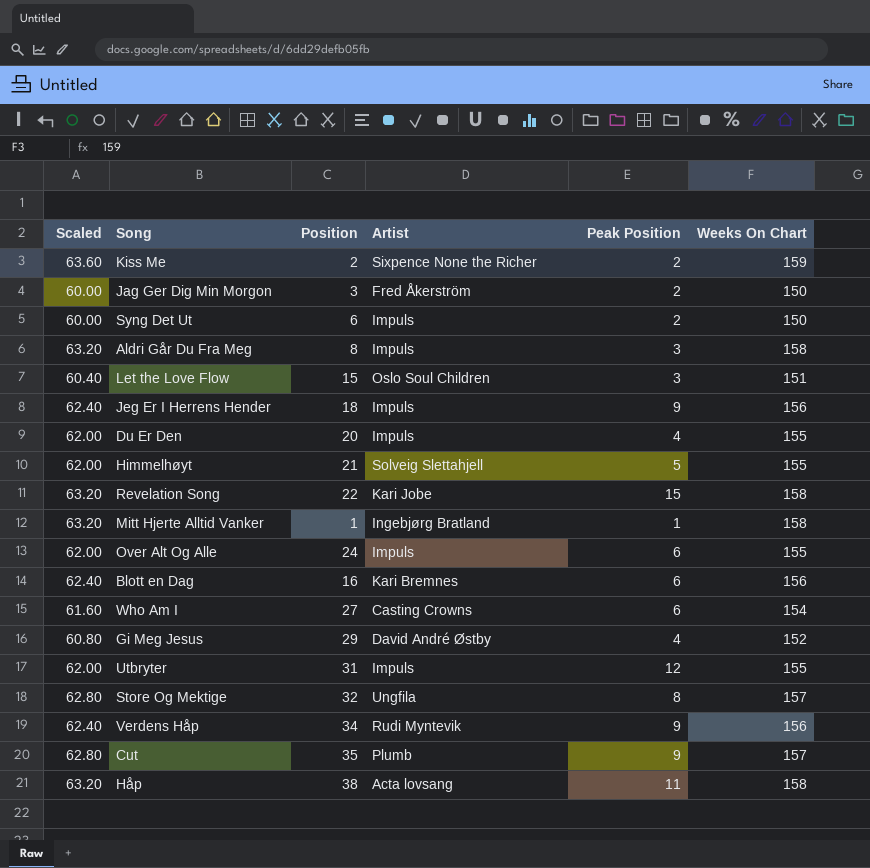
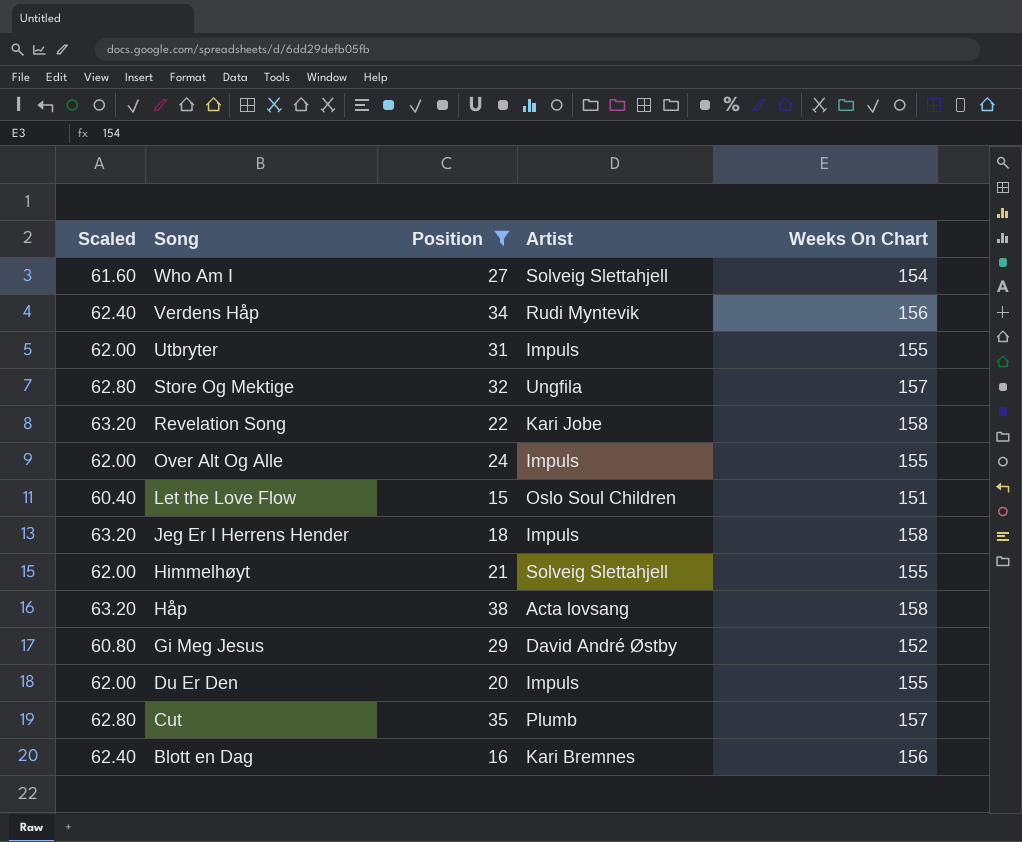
filter: none -> Position >= 15
row order: none -> Song descending
column Peak Position | position: 5 -> none
Who Am I | Artist: Casting Crowns -> Solveig Slettahjell
Jeg Er I Herrens Hender | Scaled: 62.40 -> 63.20
Jeg Er I Herrens Hender | Weeks On Chart: 156 -> 158

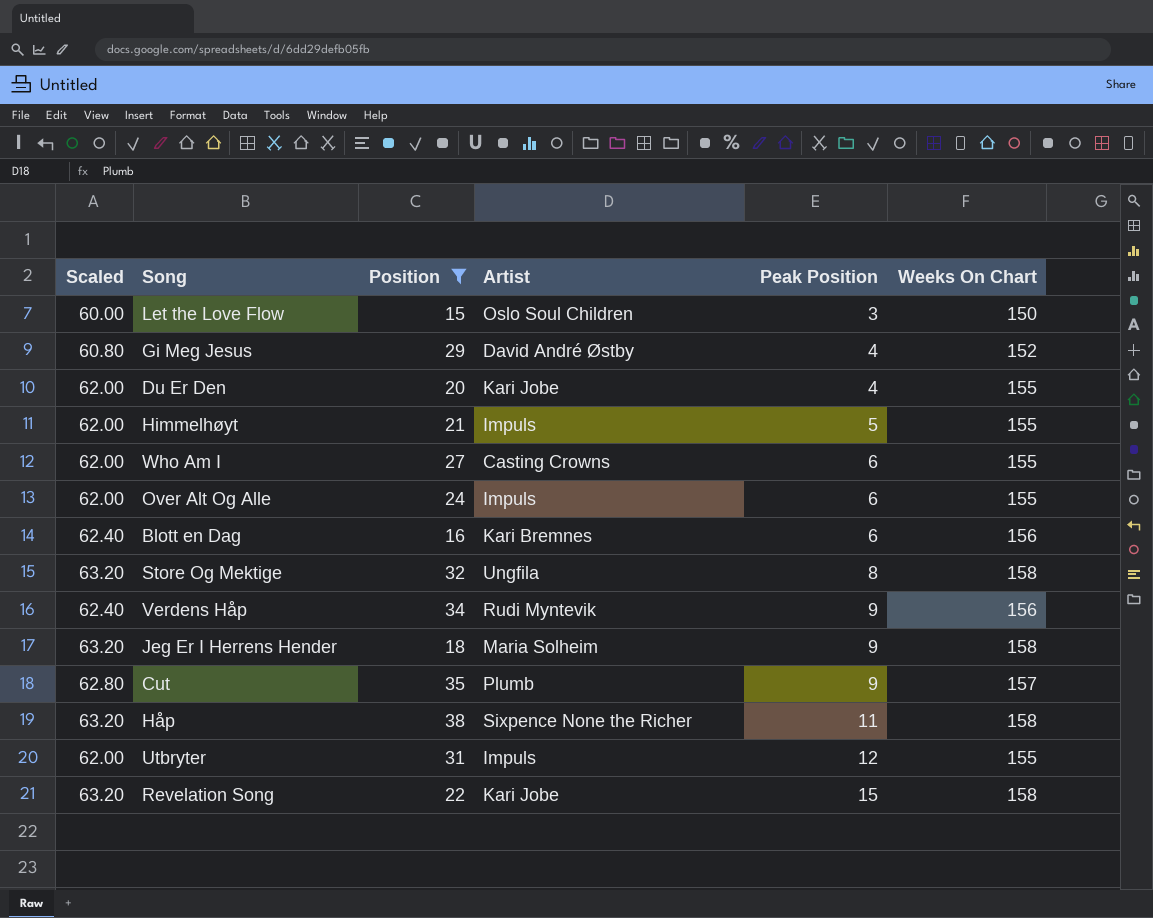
row order: Song descending -> Peak Position ascending
column Peak Position | position: none -> 5
Let the Love Flow | Scaled: 60.40 -> 60.00
Let the Love Flow | Weeks On Chart: 151 -> 150
Du Er Den | Artist: Impuls -> Kari Jobe
Himmelhøyt | Artist: Solveig Slettahjell -> Impuls
Who Am I | Scaled: 61.60 -> 62.00
Who Am I | Artist: Solveig Slettahjell -> Casting Crowns
Who Am I | Weeks On Chart: 154 -> 155
Store Og Mektige | Scaled: 62.80 -> 63.20
Store Og Mektige | Weeks On Chart: 157 -> 158
Jeg Er I Herrens Hender | Artist: Impuls -> Maria Solheim
Håp | Artist: Acta lovsang -> Sixpence None the Richer

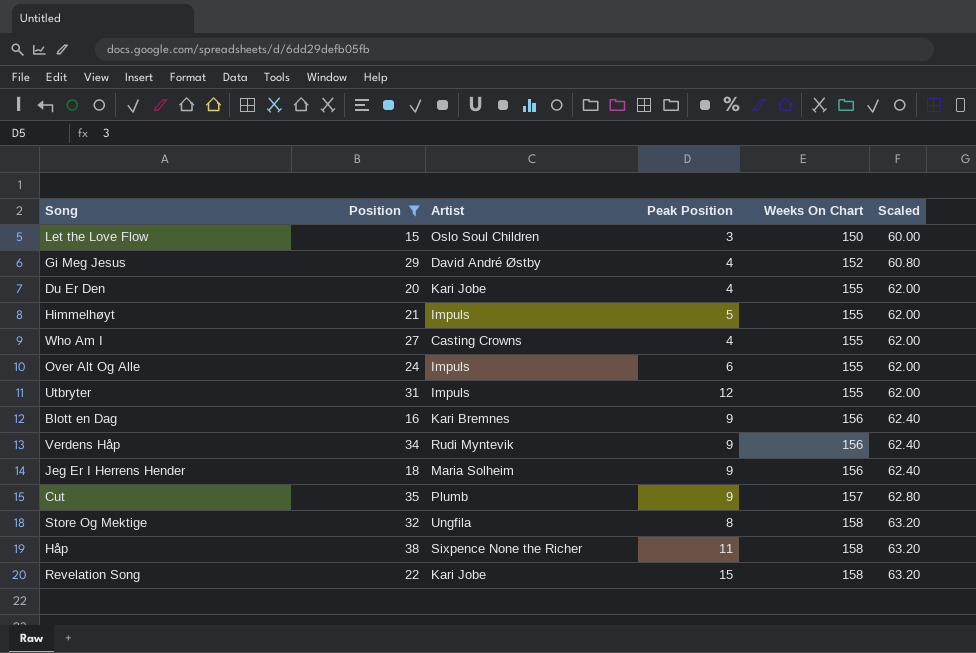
row order: Peak Position ascending -> Weeks On Chart ascending
column Scaled | position: 1 -> 6
Who Am I | Peak Position: 6 -> 4
Blott en Dag | Peak Position: 6 -> 9
Jeg Er I Herrens Hender | Weeks On Chart: 158 -> 156
Jeg Er I Herrens Hender | Scaled: 63.20 -> 62.40

